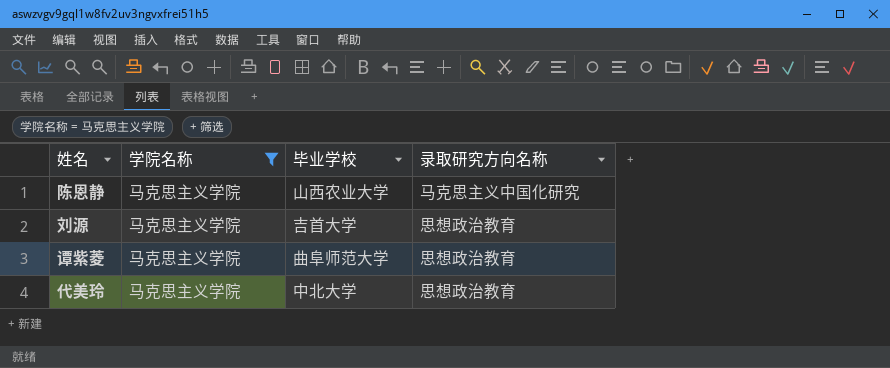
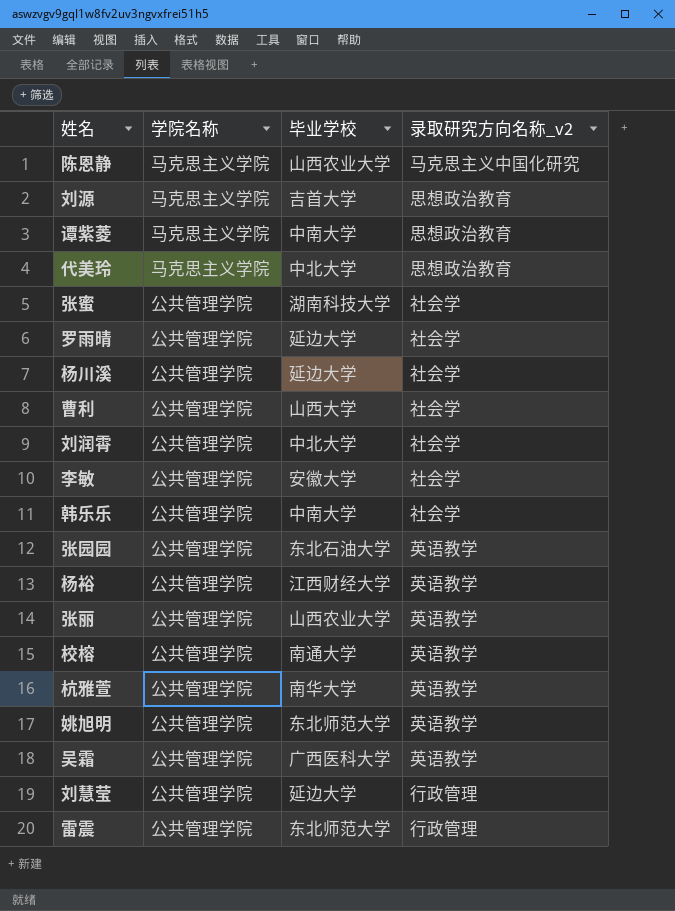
filter: 学院名称 = 马克思主义学院 -> none
column name: 录取研究方向名称 -> 录取研究方向名称_v2
谭紫菱 | 毕业学校: 曲阜师范大学 -> 中南大学

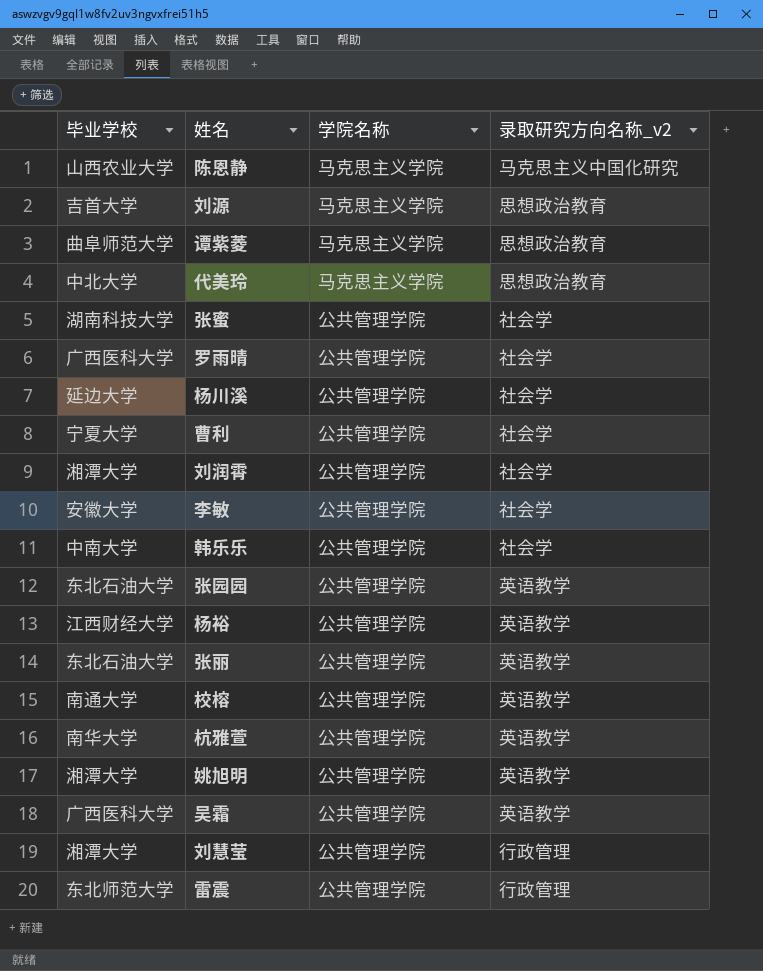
column 毕业学校 | position: 3 -> 1
谭紫菱 | 毕业学校: 中南大学 -> 曲阜师范大学
罗雨晴 | 毕业学校: 延边大学 -> 广西医科大学
曹利 | 毕业学校: 山西大学 -> 宁夏大学
刘润霄 | 毕业学校: 中北大学 -> 湘潭大学
张丽 | 毕业学校: 山西农业大学 -> 东北石油大学
姚旭明 | 毕业学校: 东北师范大学 -> 湘潭大学
刘慧莹 | 毕业学校: 延边大学 -> 湘潭大学

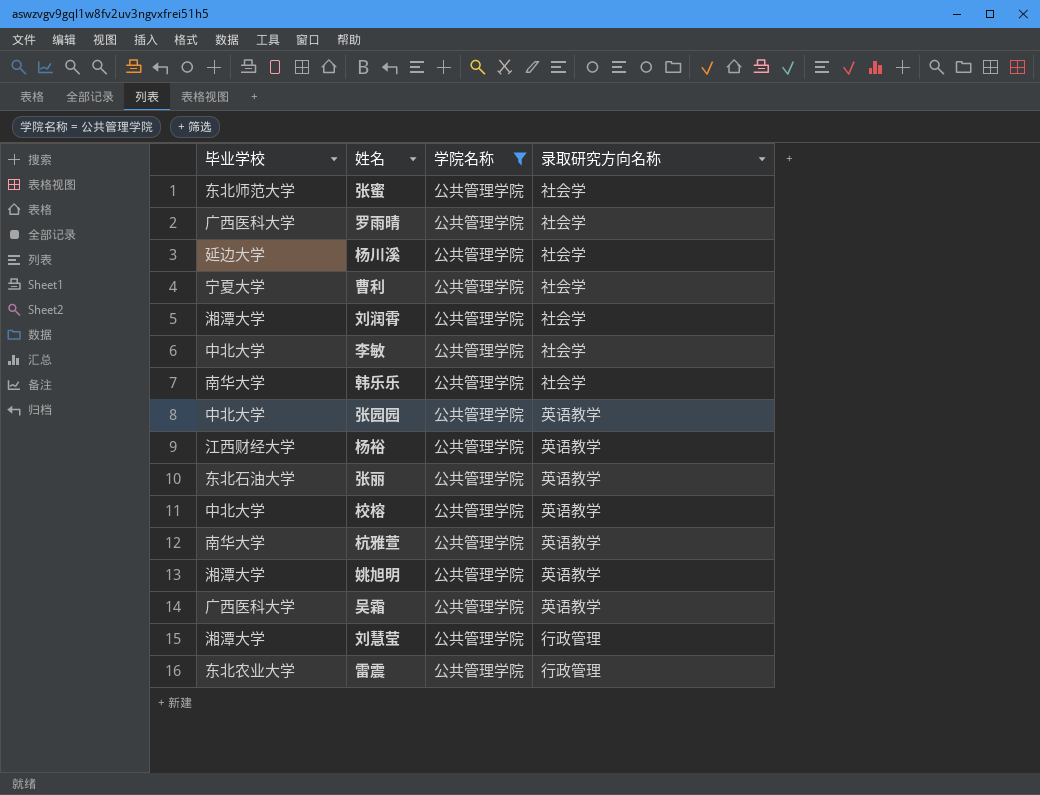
filter: none -> 学院名称 = 公共管理学院
column name: 录取研究方向名称_v2 -> 录取研究方向名称
张蜜 | 毕业学校: 湖南科技大学 -> 东北师范大学
李敏 | 毕业学校: 安徽大学 -> 中北大学
韩乐乐 | 毕业学校: 中南大学 -> 南华大学
张园园 | 毕业学校: 东北石油大学 -> 中北大学
校榕 | 毕业学校: 南通大学 -> 中北大学
雷震 | 毕业学校: 东北师范大学 -> 东北农业大学

